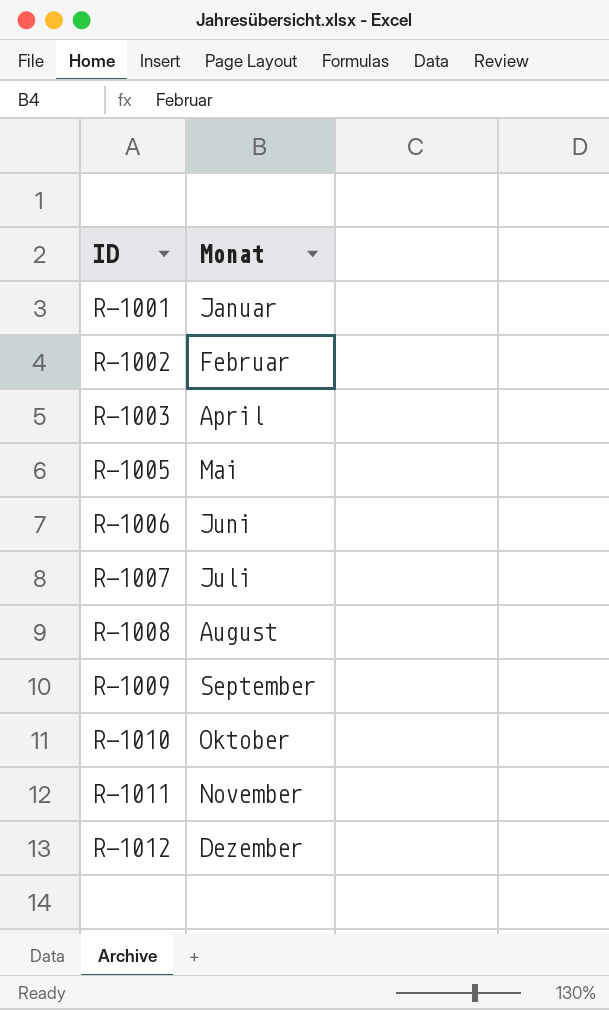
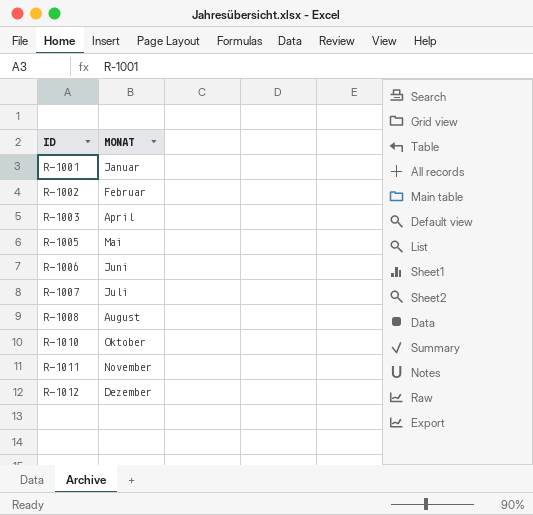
column name: Monat -> MONAT
row R-1009: September -> none

